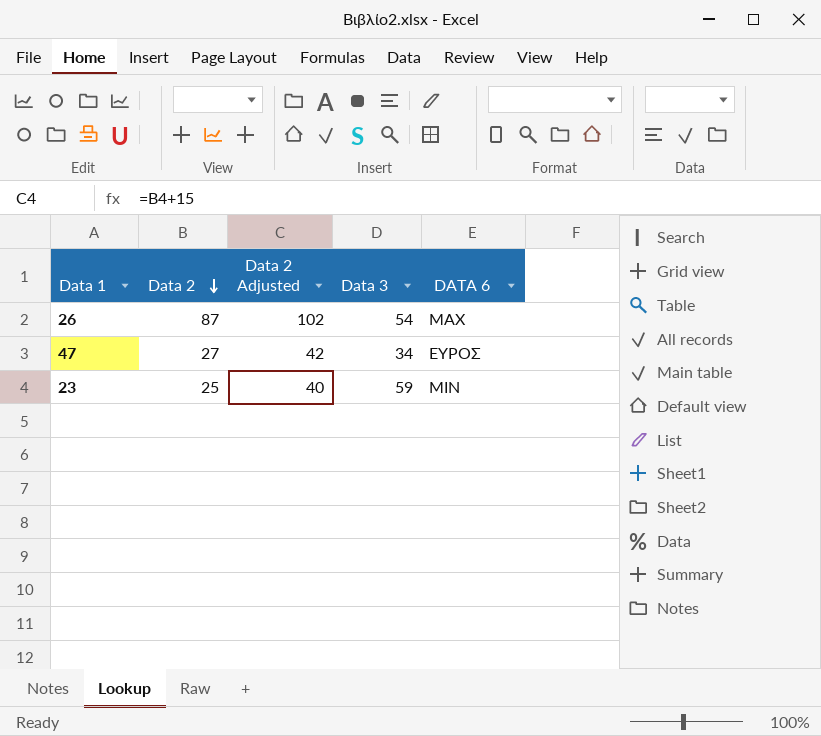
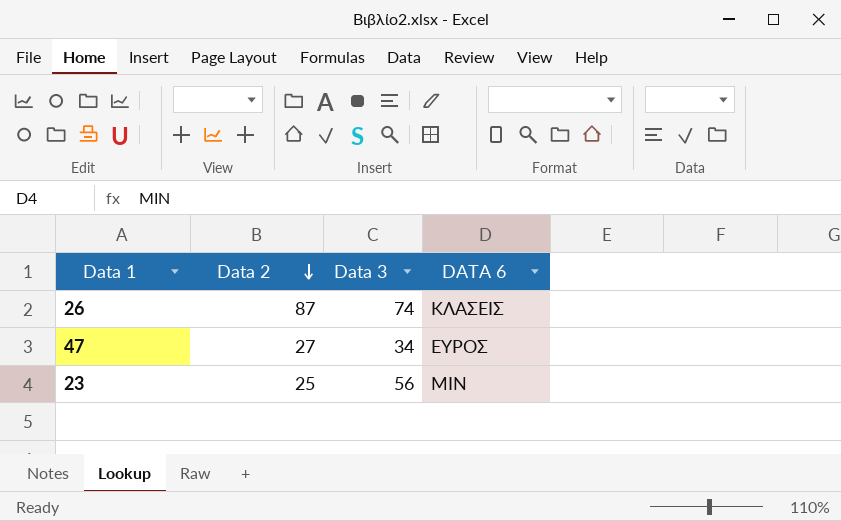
column Data 2 Adjusted | formula: [Data 2] + 15 -> none
26 | Data 3: 54 -> 74
26 | DATA 6: ΜΑΧ -> ΚΛΑΣΕΙΣ
23 | Data 3: 59 -> 56

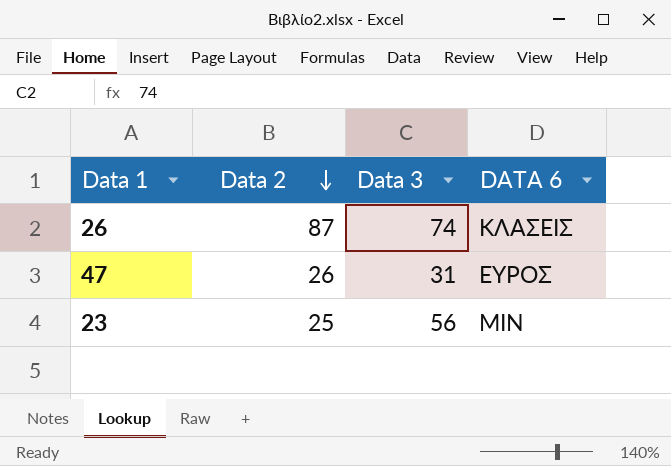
47 | Data 2: 27 -> 26
47 | Data 3: 34 -> 31

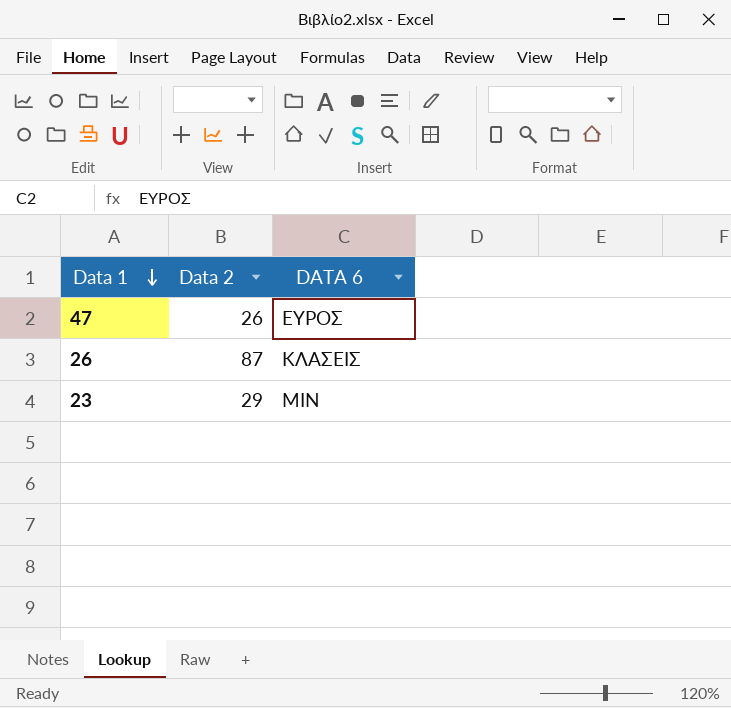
row order: Data 2 descending -> Data 1 descending
column Data 3 | position: 3 -> none
23 | Data 2: 25 -> 29

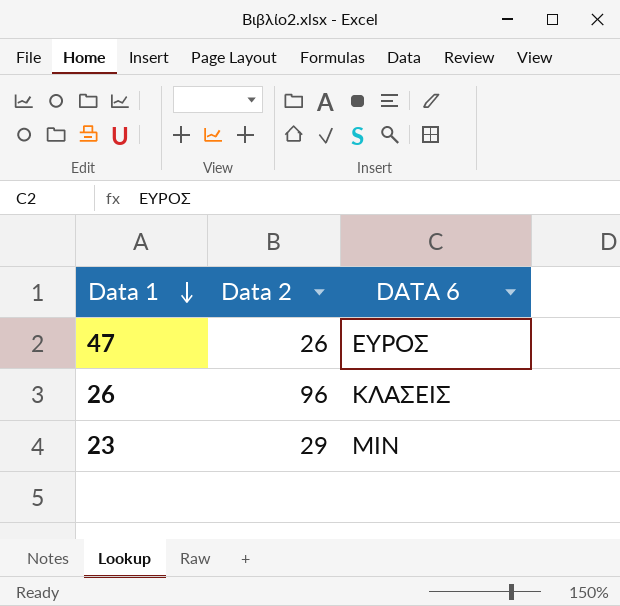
26 | Data 2: 87 -> 96

